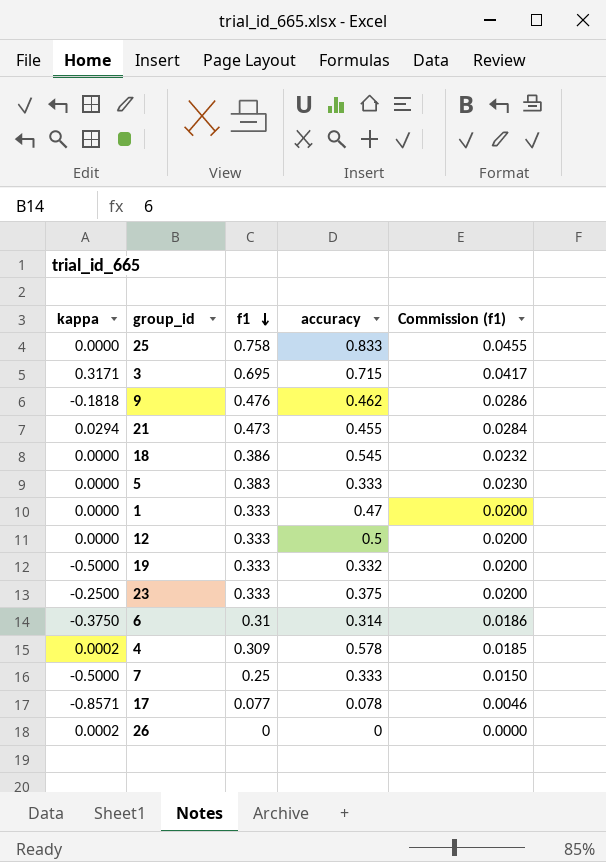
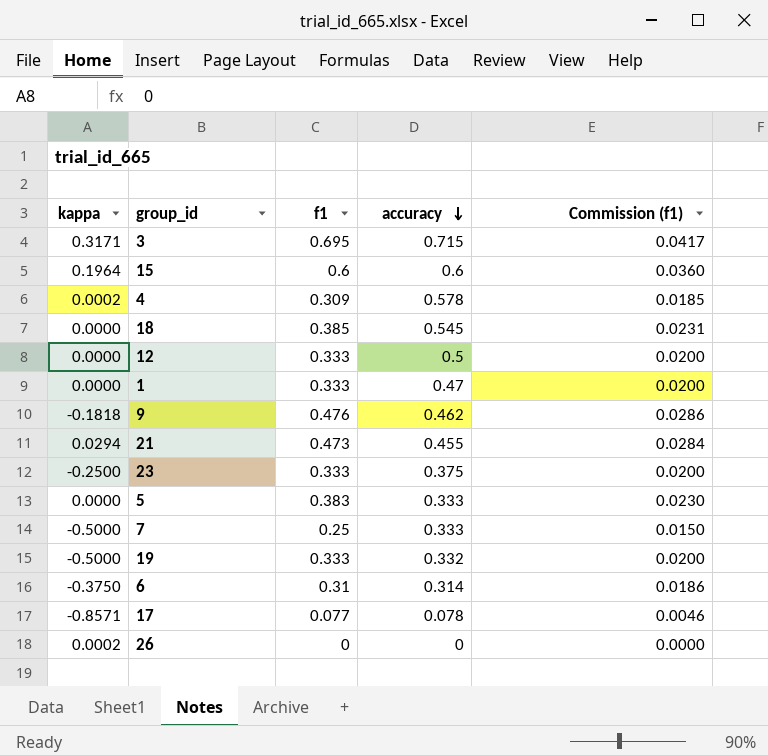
row order: f1 descending -> accuracy descending
row 25: 0.0000 | 0.758 | 0.833 | 0.0455 -> none
row 15: none -> 0.1964 | 0.6 | 0.6 | 0.0360
18 | f1: 0.386 -> 0.385
18 | Commission (f1): 0.0232 -> 0.0231

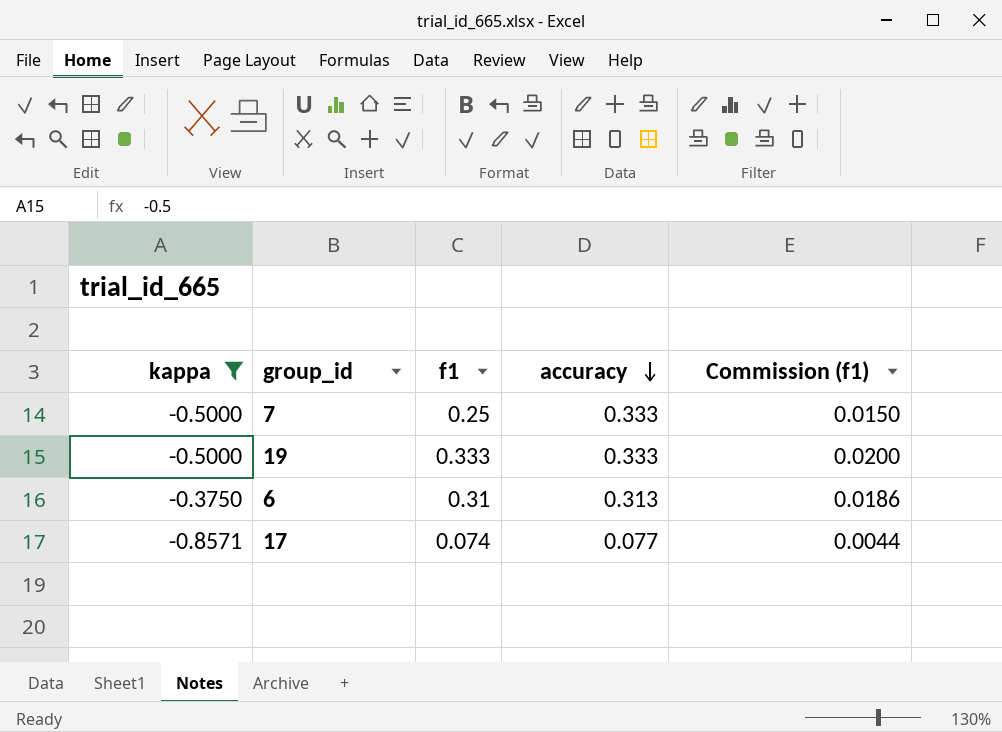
filter: none -> kappa <= -0.3750
19 | accuracy: 0.332 -> 0.333
6 | accuracy: 0.314 -> 0.313
17 | f1: 0.077 -> 0.074
17 | accuracy: 0.078 -> 0.077
17 | Commission (f1): 0.0046 -> 0.0044

